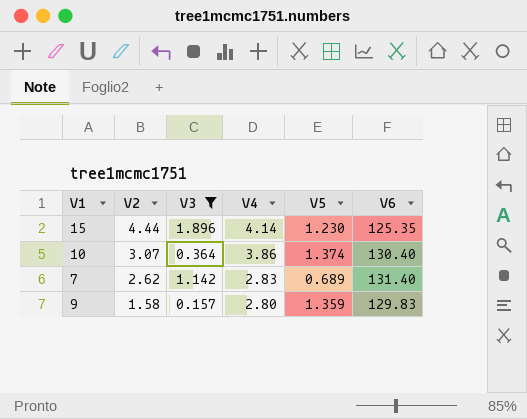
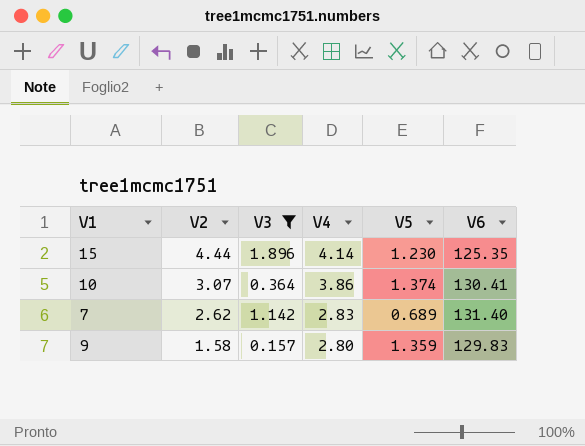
10 | V6: 130.40 -> 130.41

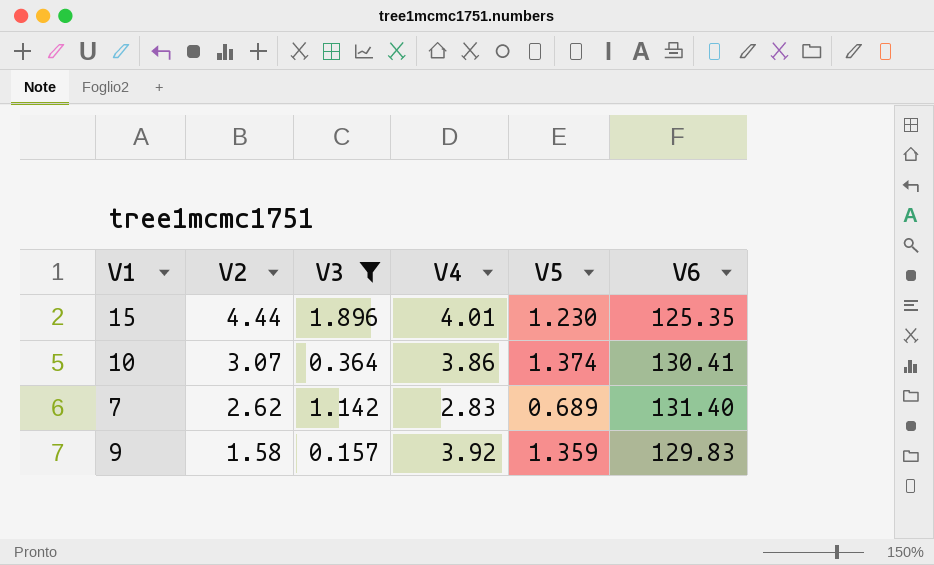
15 | V4: 4.14 -> 4.01
9 | V4: 2.80 -> 3.92

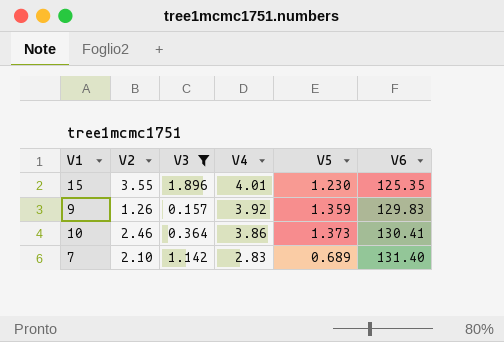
row order: V2 descending -> V4 descending
15 | V2: 4.44 -> 3.55
9 | V2: 1.58 -> 1.26
10 | V2: 3.07 -> 2.46
10 | V5: 1.374 -> 1.373
7 | V2: 2.62 -> 2.10

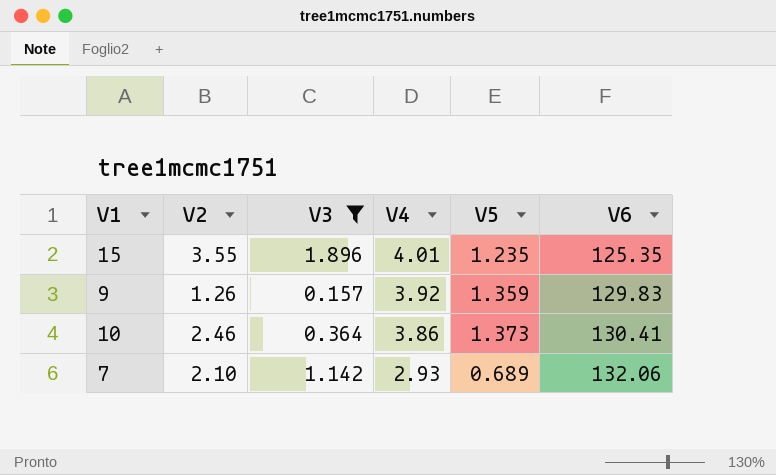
15 | V5: 1.230 -> 1.235
7 | V4: 2.83 -> 2.93
7 | V6: 131.40 -> 132.06

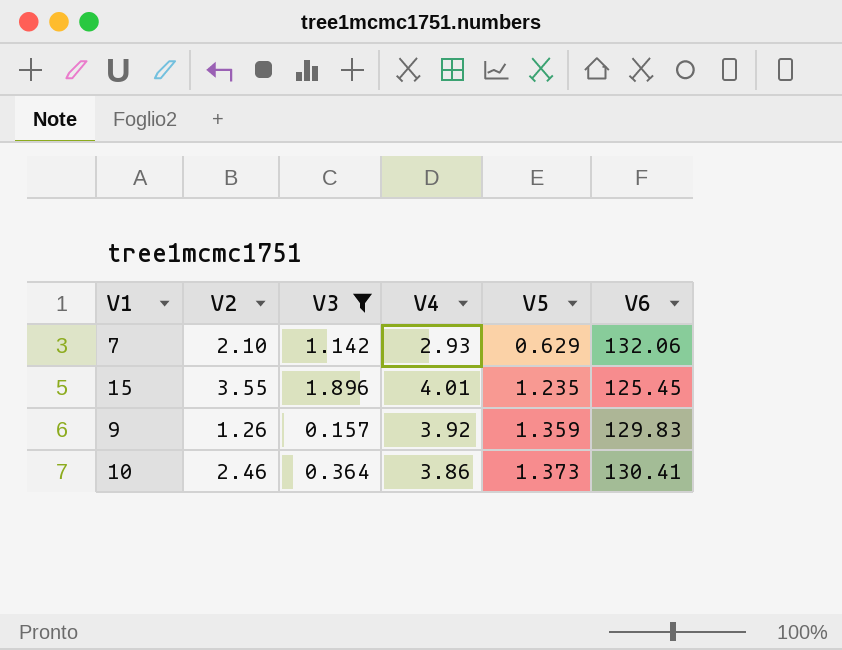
row order: V4 descending -> V5 ascending
7 | V5: 0.689 -> 0.629
15 | V6: 125.35 -> 125.45

